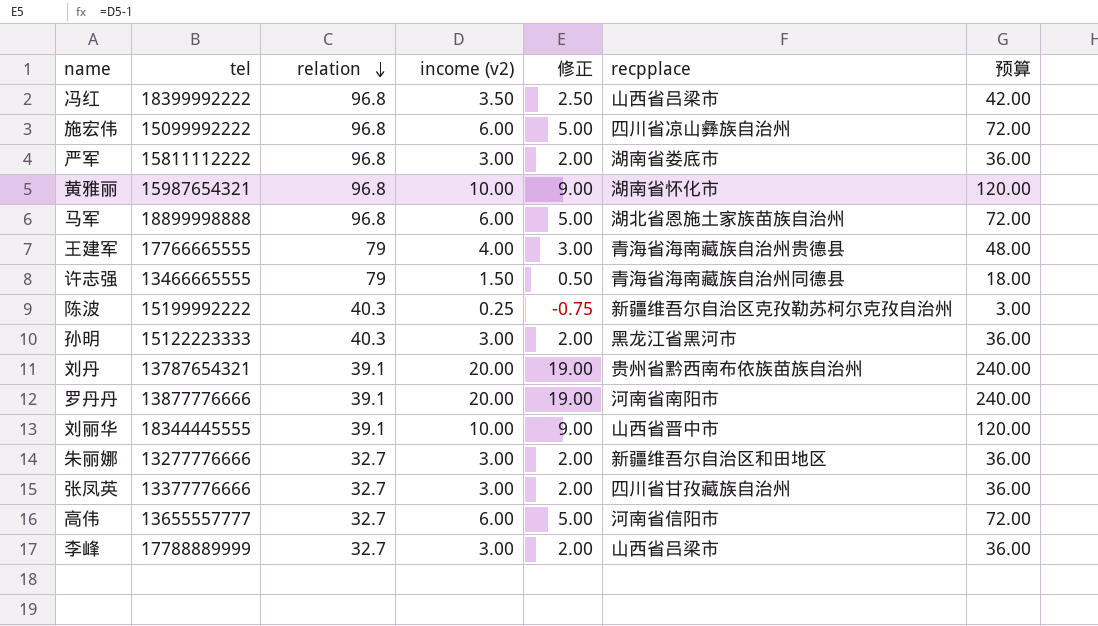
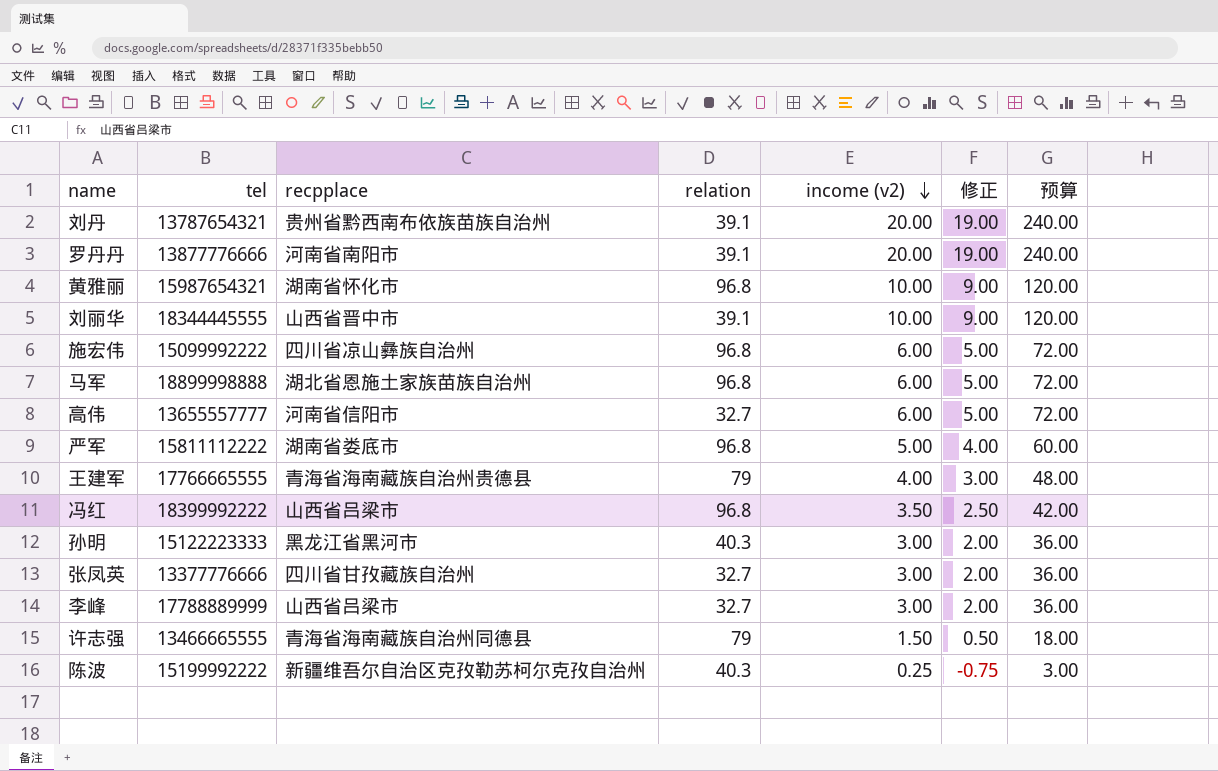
row order: relation descending -> income (v2) descending
column recpplace | position: 6 -> 3
row 朱丽娜: 13277776666 | 32.7 | 3.00 | 2.00 | 新疆维吾尔自治区和田地区 | 36.00 -> none
严军 | income (v2): 3.00 -> 5.00
严军 | 修正: 2.00 -> 4.00
严军 | 预算: 36.00 -> 60.00

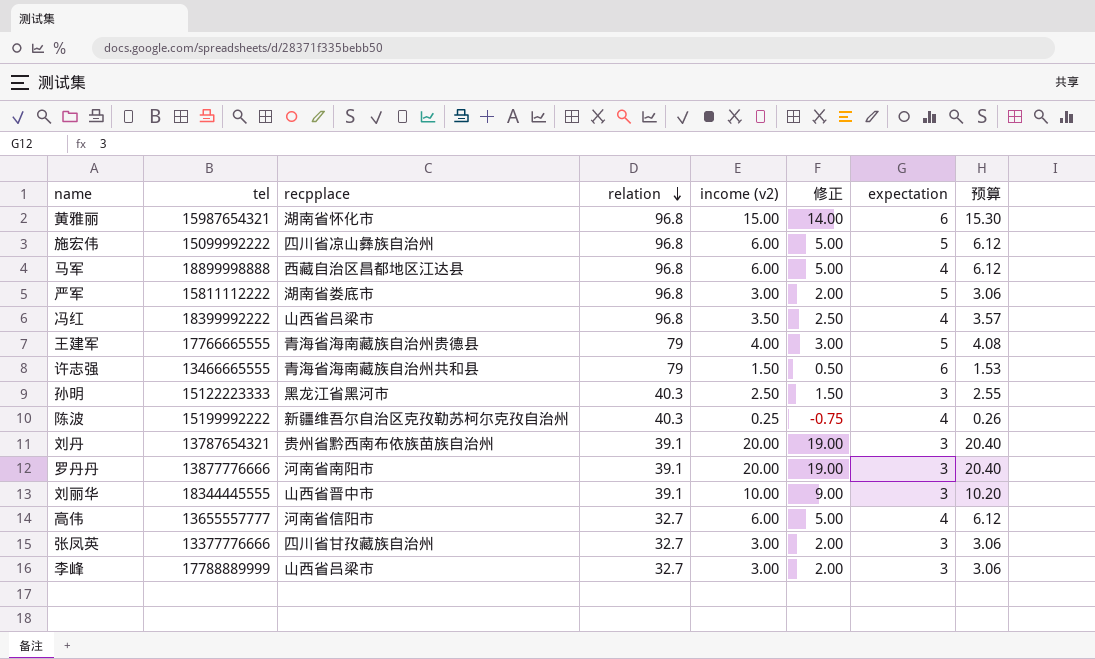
row order: income (v2) descending -> relation descending
column expectation | position: none -> 7
column 预算 | formula: [income (v2)] * 12 -> [income (v2)] * 1.02
黄雅丽 | income (v2): 10.00 -> 15.00
黄雅丽 | 修正: 9.00 -> 14.00
马军 | recpplace: 湖北省恩施土家族苗族自治州 -> 西藏自治区昌都地区江达县
严军 | income (v2): 5.00 -> 3.00
严军 | 修正: 4.00 -> 2.00
许志强 | recpplace: 青海省海南藏族自治州同德县 -> 青海省海南藏族自治州共和县
孙明 | income (v2): 3.00 -> 2.50
孙明 | 修正: 2.00 -> 1.50

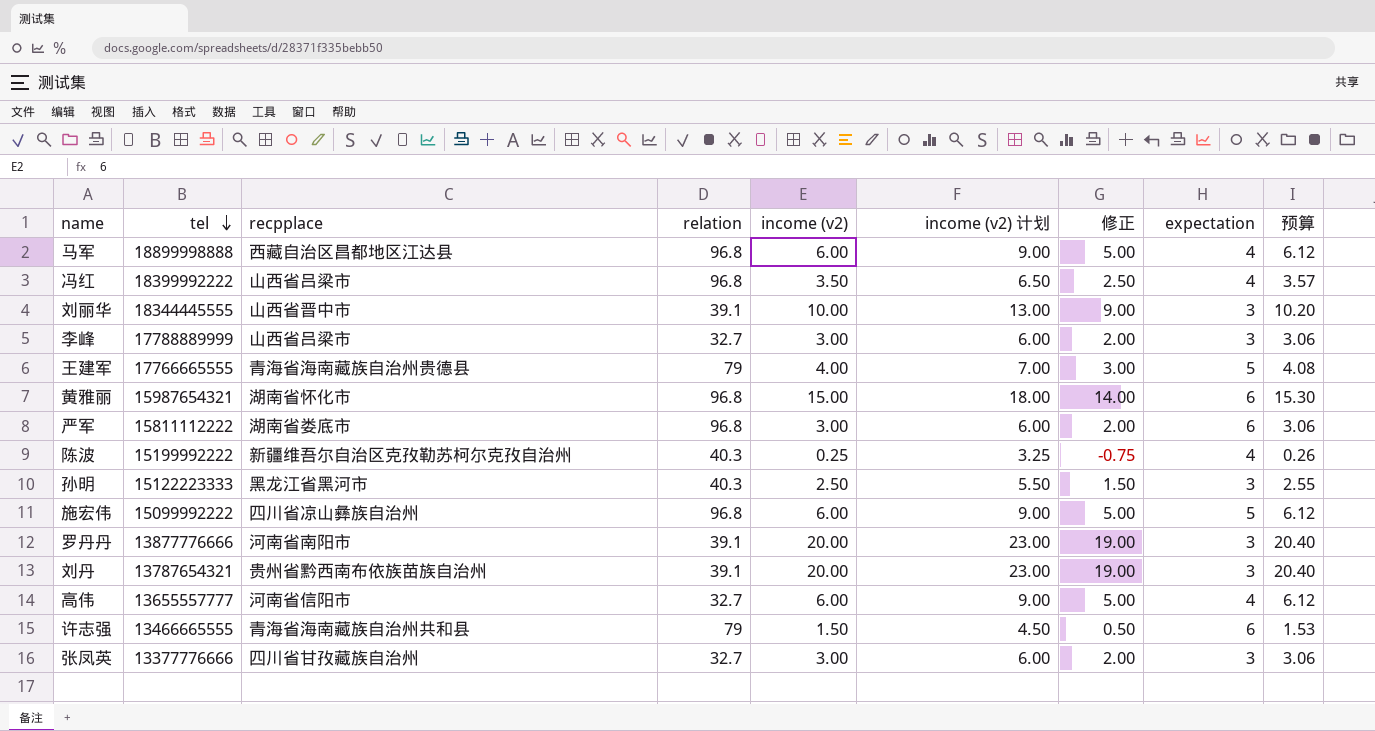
row order: relation descending -> tel descending
column income (v2) 计划 | formula: none -> [income (v2)] + 3
严军 | expectation: 5 -> 6

